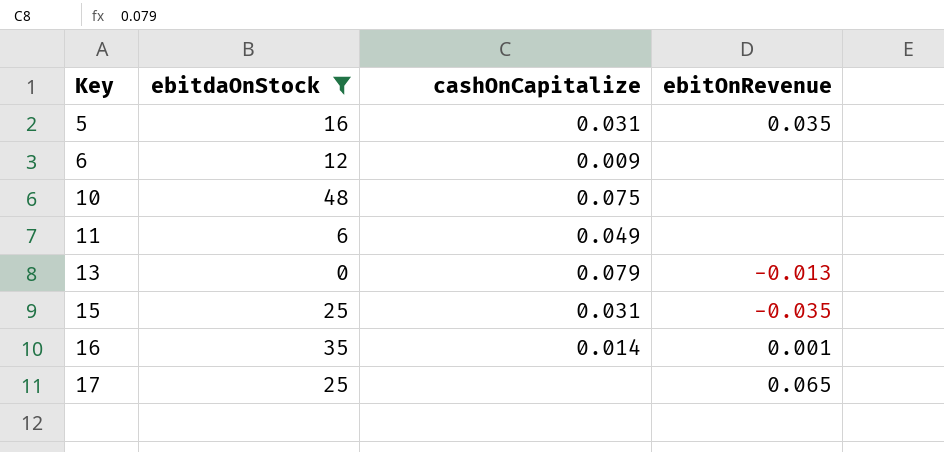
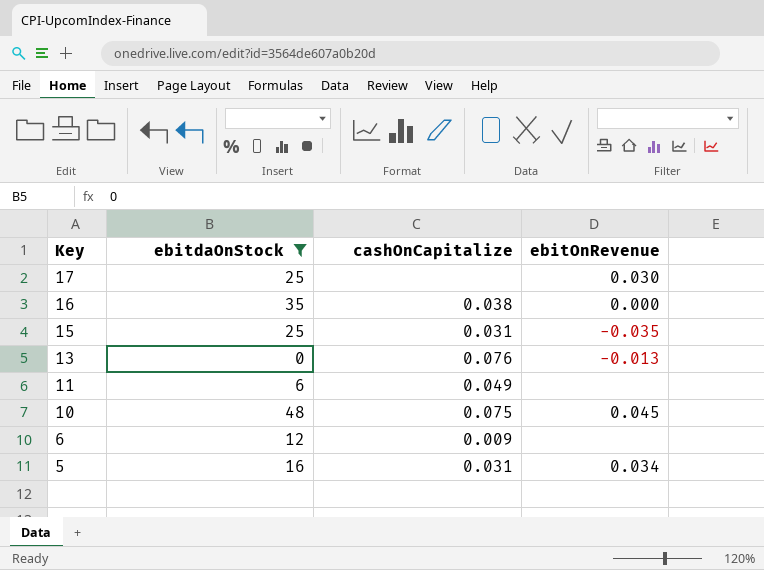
row order: Key ascending -> Key descending
17 | ebitOnRevenue: 0.065 -> 0.030
16 | cashOnCapitalize: 0.014 -> 0.038
16 | ebitOnRevenue: 0.001 -> 0.000
13 | cashOnCapitalize: 0.079 -> 0.076
10 | ebitOnRevenue: none -> 0.045
5 | ebitOnRevenue: 0.035 -> 0.034

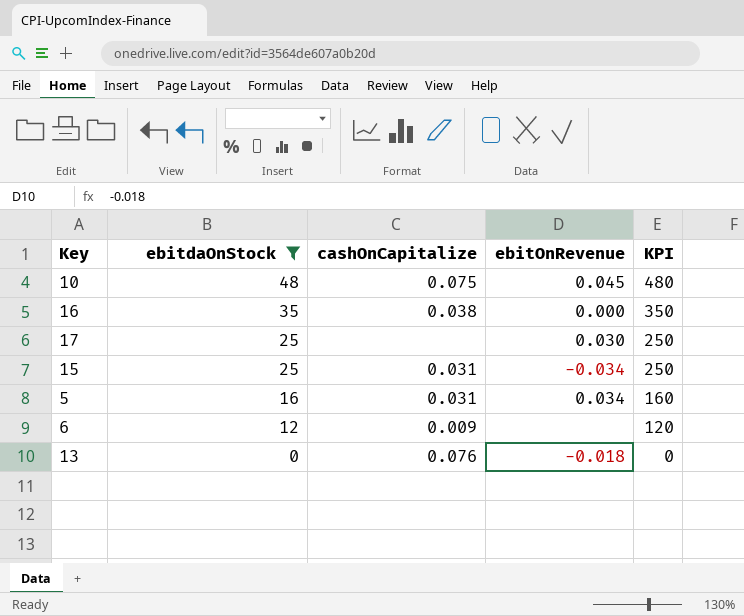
row order: Key descending -> ebitdaOnStock descending
column KPI | formula: none -> [ebitdaOnStock] * 10
row 11: 6 | 0.049 | none -> none
15 | ebitOnRevenue: -0.035 -> -0.034
13 | ebitOnRevenue: -0.013 -> -0.018

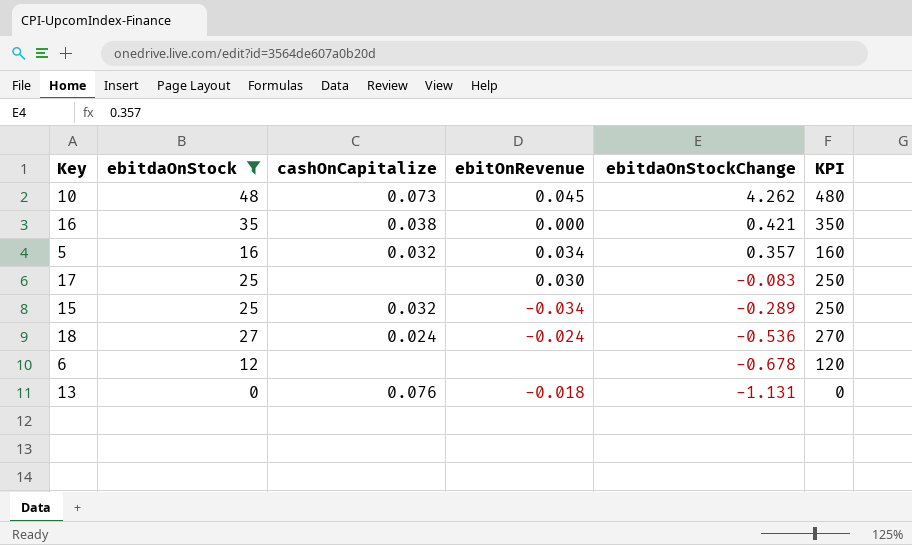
row order: ebitdaOnStock descending -> ebitdaOnStockChange descending
column ebitdaOnStockChange | position: none -> 5
10 | cashOnCapitalize: 0.075 -> 0.073
5 | cashOnCapitalize: 0.031 -> 0.032
15 | cashOnCapitalize: 0.031 -> 0.032
row 18: none -> 27 | 0.024 | -0.024 | -0.536 | 270
6 | cashOnCapitalize: 0.009 -> none

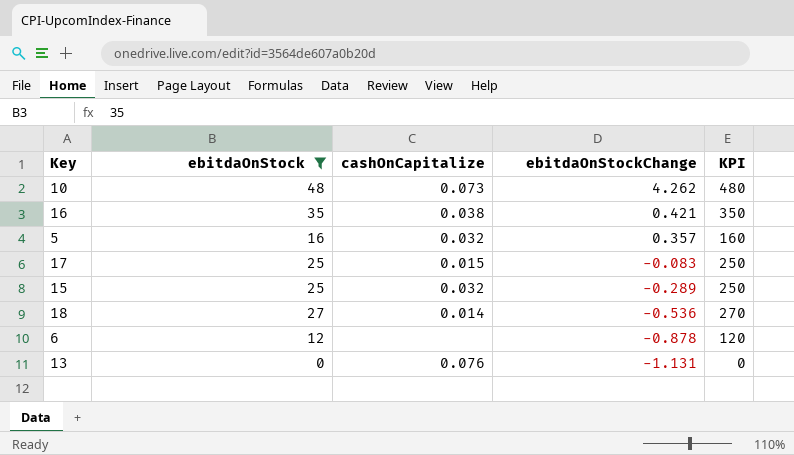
column ebitOnRevenue | position: 4 -> none
17 | cashOnCapitalize: none -> 0.015
18 | cashOnCapitalize: 0.024 -> 0.014
6 | ebitdaOnStockChange: -0.678 -> -0.878

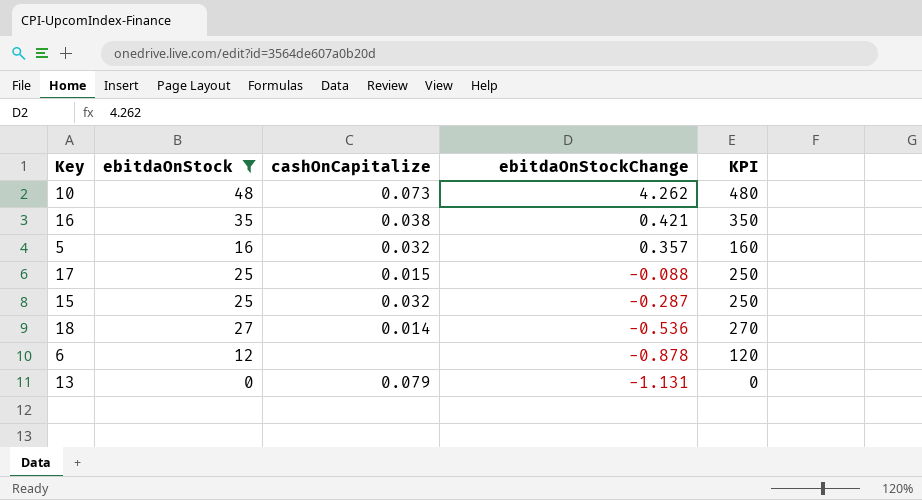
17 | ebitdaOnStockChange: -0.083 -> -0.088
15 | ebitdaOnStockChange: -0.289 -> -0.287
13 | cashOnCapitalize: 0.076 -> 0.079

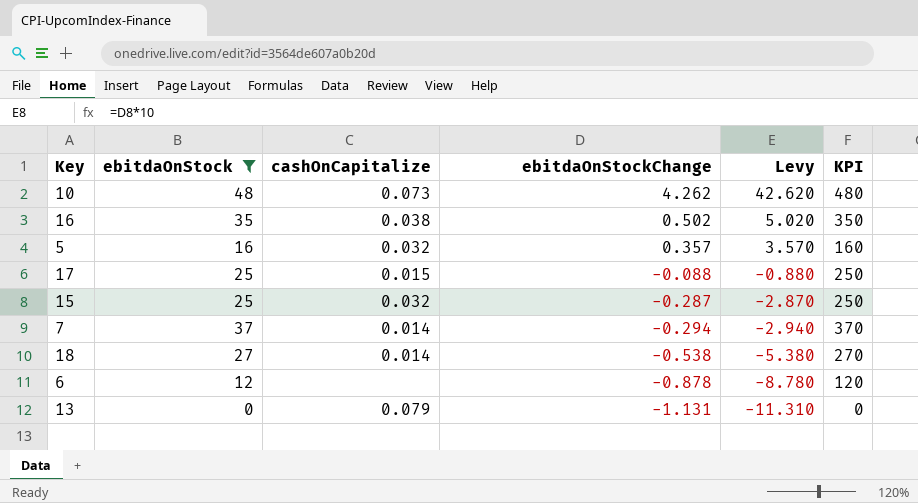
column Levy | formula: none -> [ebitdaOnStockChange] * 10
16 | ebitdaOnStockChange: 0.421 -> 0.502
row 7: none -> 37 | 0.014 | -0.294 | -2.940 | 370
18 | ebitdaOnStockChange: -0.536 -> -0.538

